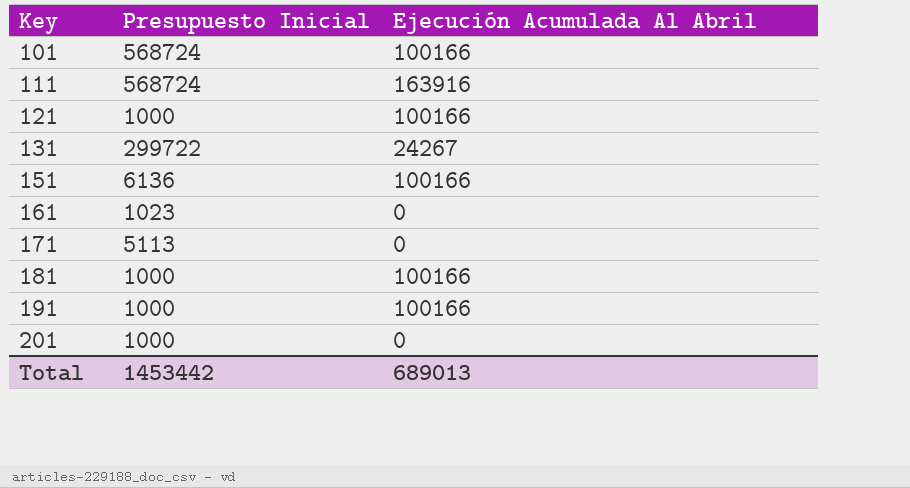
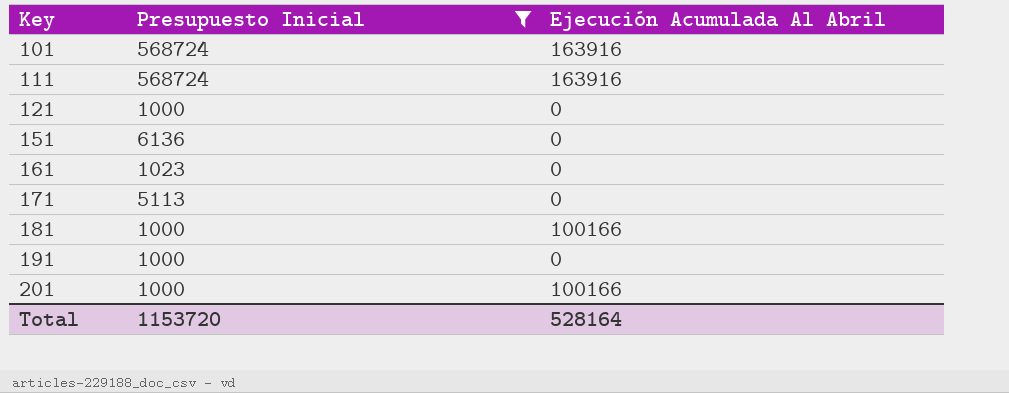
filter: none -> Presupuesto Inicial != 299722
101 | Ejecución Acumulada Al Abril: 100166 -> 163916
121 | Ejecución Acumulada Al Abril: 100166 -> 0
151 | Ejecución Acumulada Al Abril: 100166 -> 0
191 | Ejecución Acumulada Al Abril: 100166 -> 0
201 | Ejecución Acumulada Al Abril: 0 -> 100166
Total | Presupuesto Inicial: 1453442 -> 1153720
Total | Ejecución Acumulada Al Abril: 689013 -> 528164

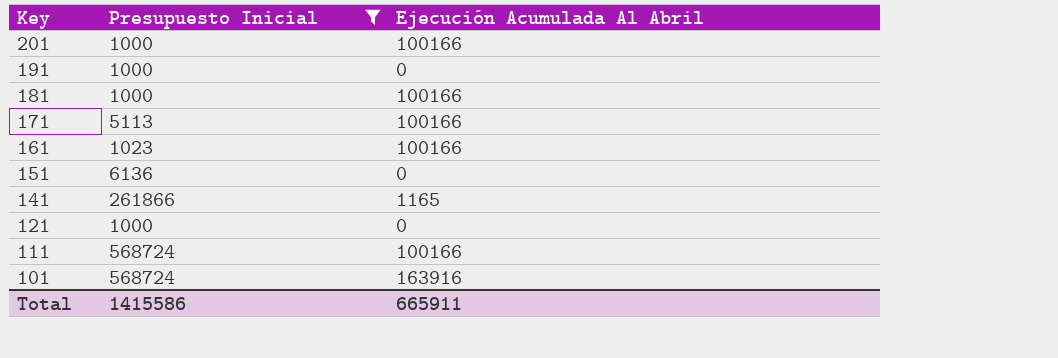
row order: Key ascending -> Key descending
171 | Ejecución Acumulada Al Abril: 0 -> 100166
161 | Ejecución Acumulada Al Abril: 0 -> 100166
row 141: none -> 261866 | 1165
111 | Ejecución Acumulada Al Abril: 163916 -> 100166
Total | Presupuesto Inicial: 1153720 -> 1415586
Total | Ejecución Acumulada Al Abril: 528164 -> 665911

